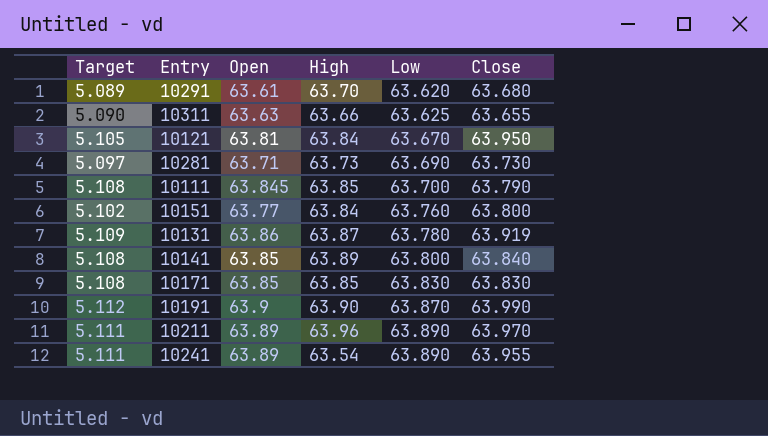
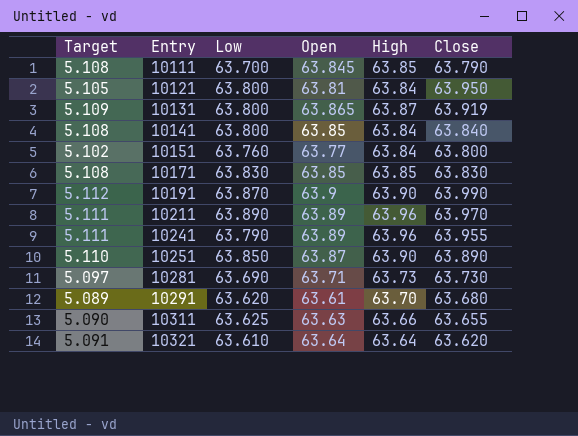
row order: Low ascending -> Entry ascending
column Low | position: 5 -> 3
10121 | Low: 63.670 -> 63.800
10131 | Low: 63.780 -> 63.800
10131 | Open: 63.86 -> 63.865
10141 | High: 63.89 -> 63.84
10241 | Low: 63.890 -> 63.790
10241 | High: 63.54 -> 63.96
row 10251: none -> 5.110 | 63.850 | 63.87 | 63.90 | 63.890
row 10321: none -> 5.091 | 63.610 | 63.64 | 63.64 | 63.620

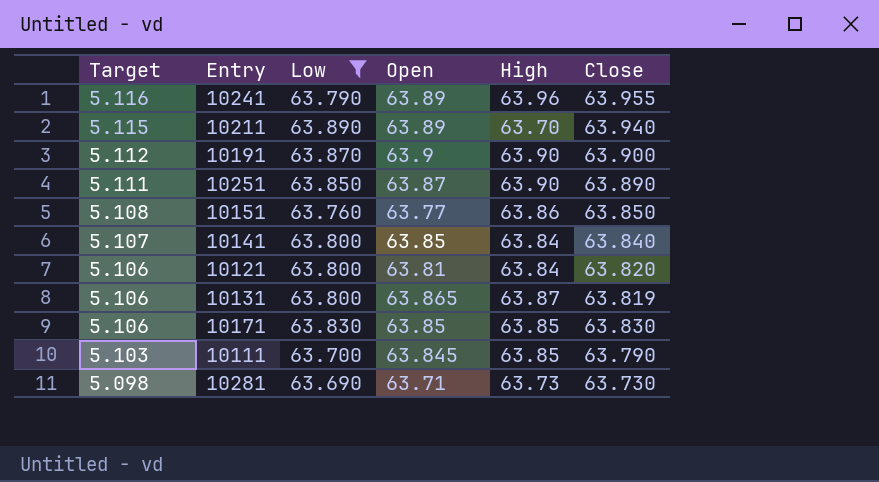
filter: none -> Low >= 63.690
row order: Entry ascending -> Target descending
column Target | formula: [Open] * 0.08 -> [Close] * 0.08
10211 | High: 63.96 -> 63.70
10211 | Close: 63.970 -> 63.940
10191 | Close: 63.990 -> 63.900
10151 | High: 63.84 -> 63.86
10151 | Close: 63.800 -> 63.850
10121 | Close: 63.950 -> 63.820
10131 | Close: 63.919 -> 63.819

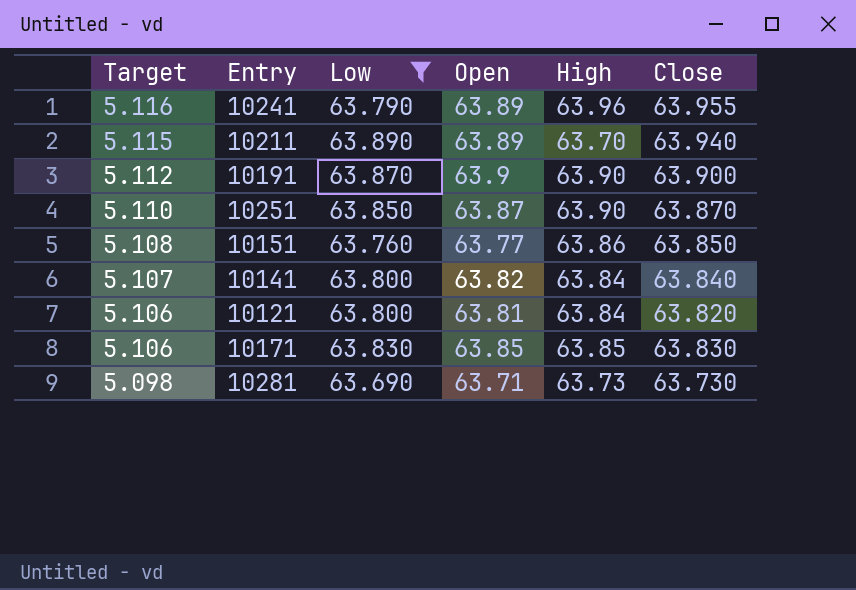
row 10131: 5.106 | 63.800 | 63.865 | 63.87 | 63.819 -> none
row 10111: 5.103 | 63.700 | 63.845 | 63.85 | 63.790 -> none
10251 | Target: 5.111 -> 5.110
10251 | Close: 63.890 -> 63.870
10141 | Open: 63.85 -> 63.82

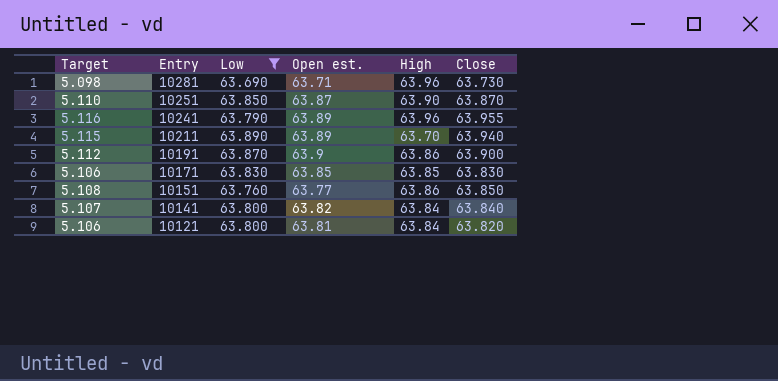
row order: Target descending -> Entry descending
column name: Open -> Open est.
10281 | High: 63.73 -> 63.96
10191 | High: 63.90 -> 63.86

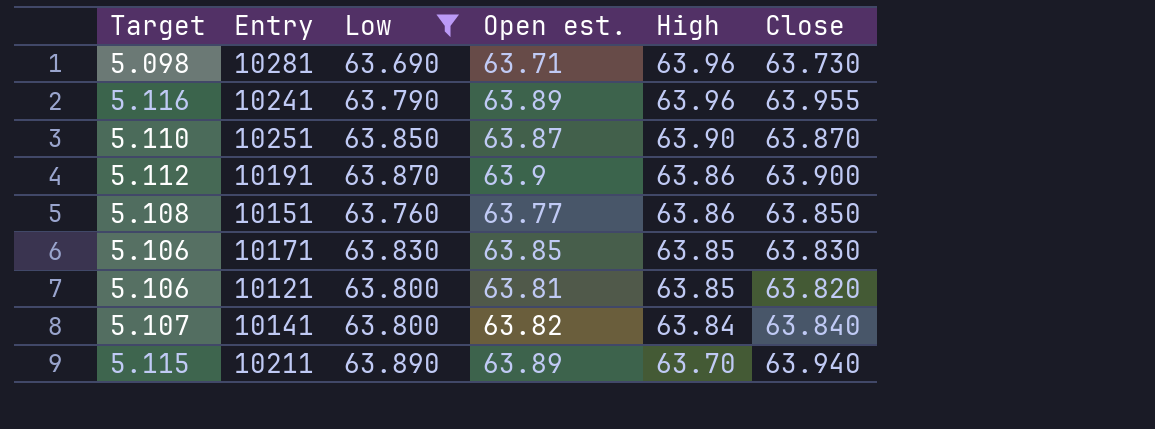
row order: Entry descending -> High descending
10121 | High: 63.84 -> 63.85

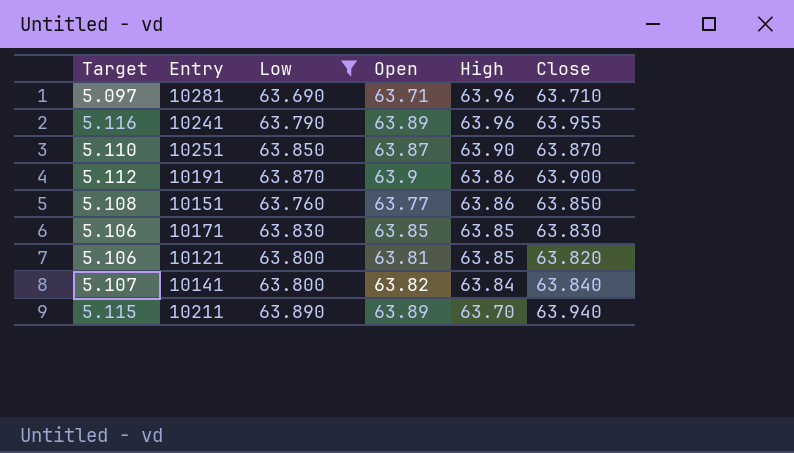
column name: Open est. -> Open
10281 | Target: 5.098 -> 5.097
10281 | Close: 63.730 -> 63.710

